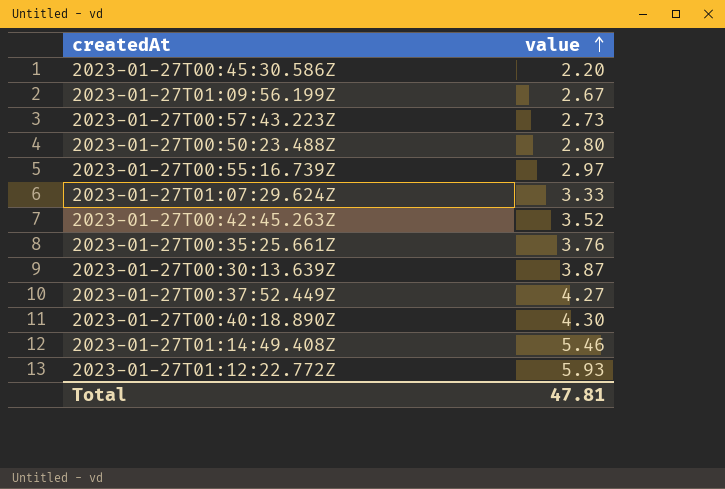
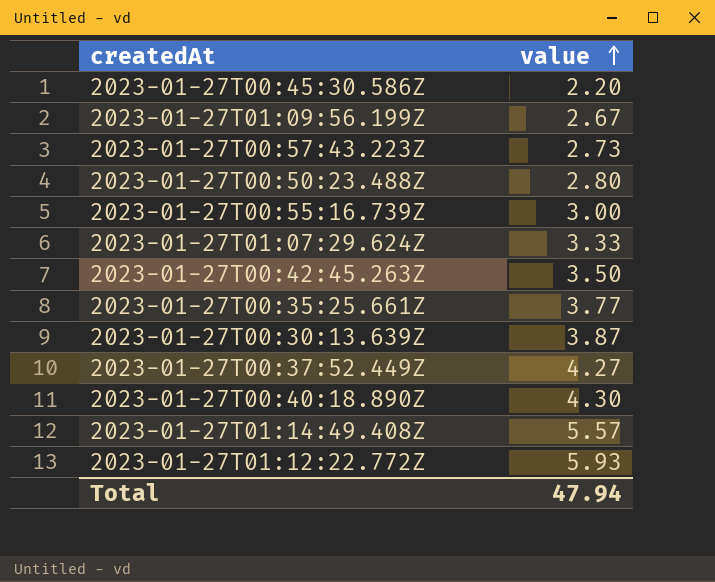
2023-01-27T00:55:16.739Z | value: 2.97 -> 3.00
2023-01-27T00:42:45.263Z | value: 3.52 -> 3.50
2023-01-27T00:35:25.661Z | value: 3.76 -> 3.77
2023-01-27T01:14:49.408Z | value: 5.46 -> 5.57
Total | value: 47.81 -> 47.94

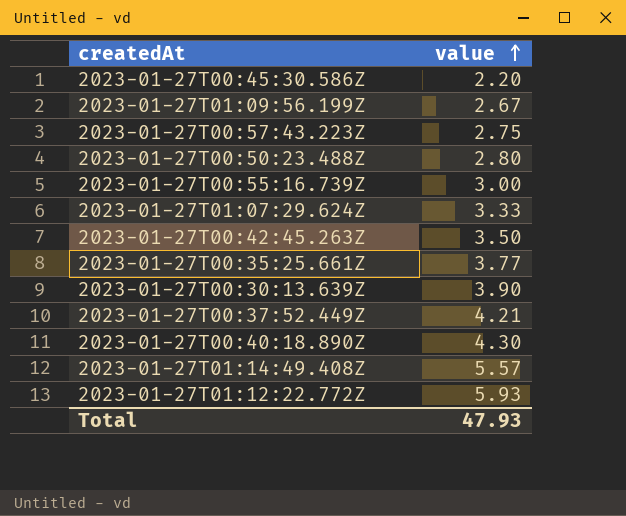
2023-01-27T00:57:43.223Z | value: 2.73 -> 2.75
2023-01-27T00:30:13.639Z | value: 3.87 -> 3.90
2023-01-27T00:37:52.449Z | value: 4.27 -> 4.21
Total | value: 47.94 -> 47.93

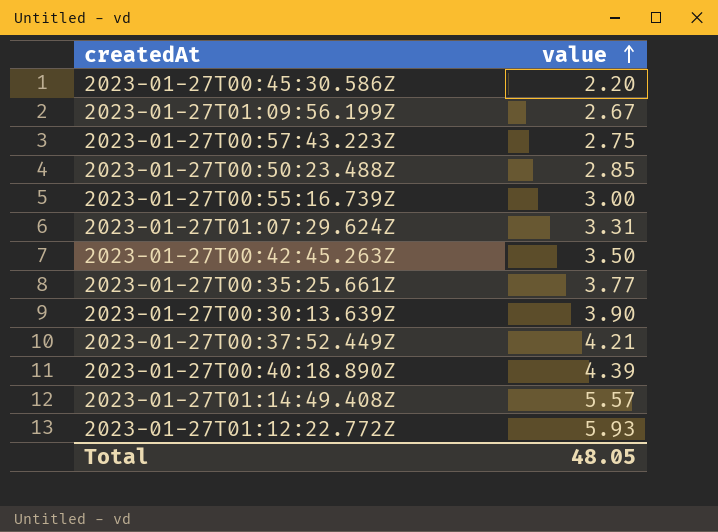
2023-01-27T00:50:23.488Z | value: 2.80 -> 2.85
2023-01-27T01:07:29.624Z | value: 3.33 -> 3.31
2023-01-27T00:40:18.890Z | value: 4.30 -> 4.39
Total | value: 47.93 -> 48.05

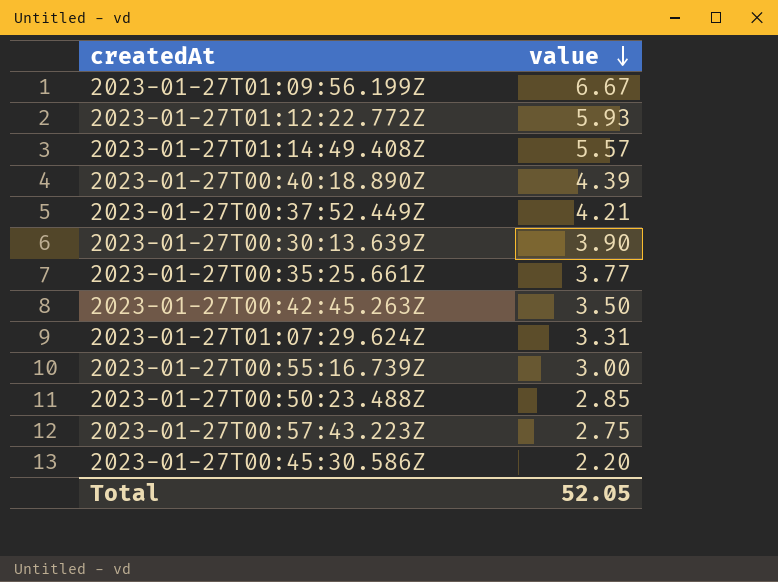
row order: value ascending -> value descending
2023-01-27T01:09:56.199Z | value: 2.67 -> 6.67
Total | value: 48.05 -> 52.05

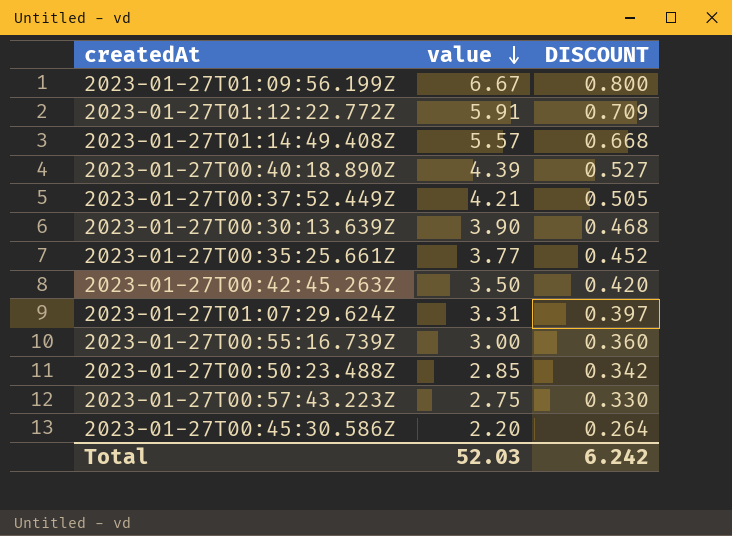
column DISCOUNT | formula: none -> [value] * 0.12
2023-01-27T01:12:22.772Z | value: 5.93 -> 5.91
Total | value: 52.05 -> 52.03

